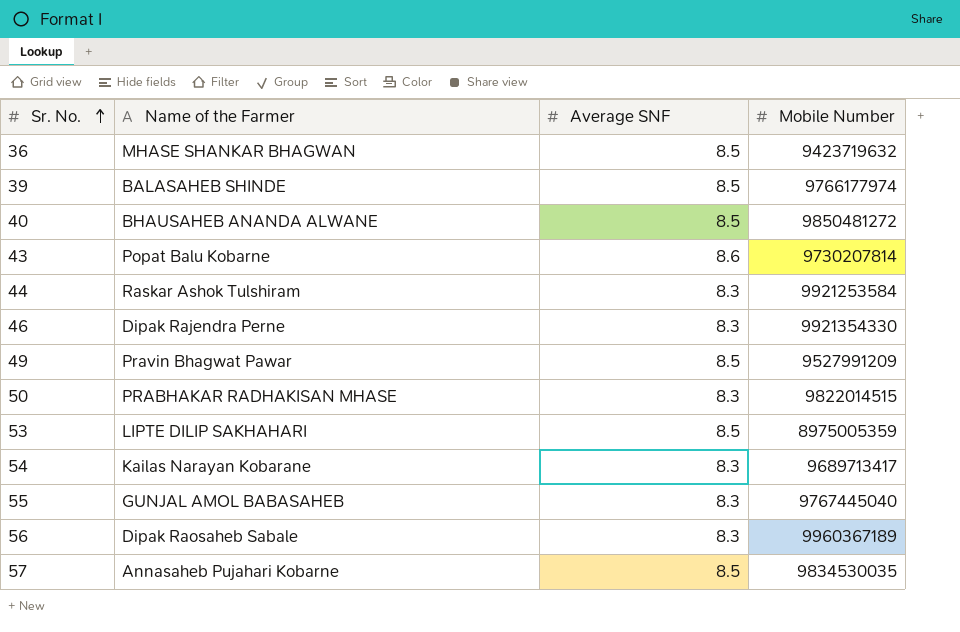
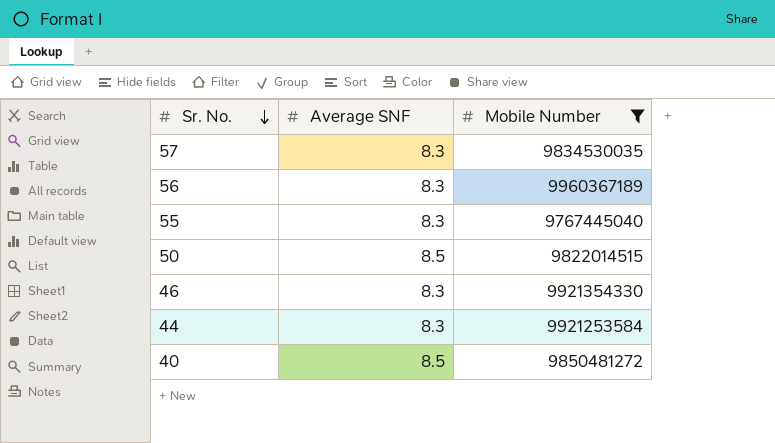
filter: none -> Mobile Number >= 9767445040
row order: Sr. No. ascending -> Sr. No. descending
column Name of the Farmer | position: 2 -> none
57 | Average SNF: 8.5 -> 8.3
50 | Average SNF: 8.3 -> 8.5

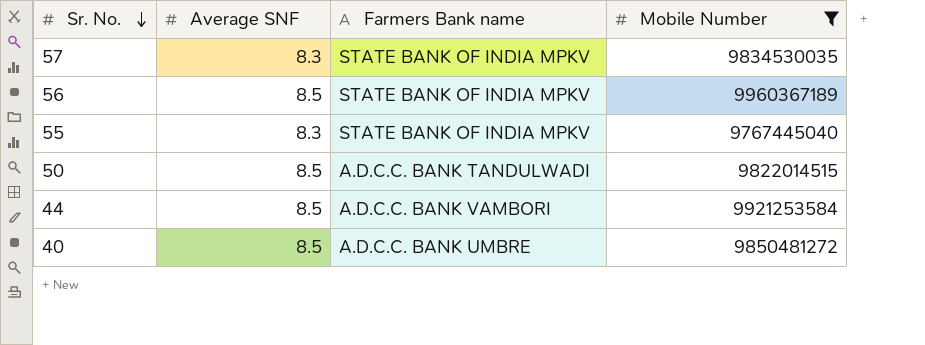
column Farmers Bank name | position: none -> 3
row 46: 8.3 | 9921354330 -> none
56 | Average SNF: 8.3 -> 8.5
44 | Average SNF: 8.3 -> 8.5

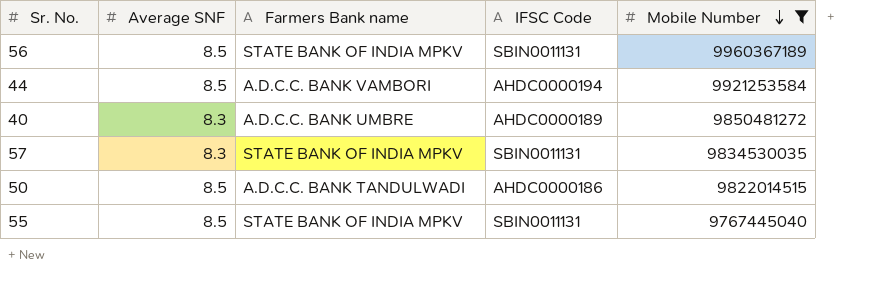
row order: Sr. No. descending -> Mobile Number descending
column IFSC Code | position: none -> 4
40 | Average SNF: 8.5 -> 8.3
55 | Average SNF: 8.3 -> 8.5

